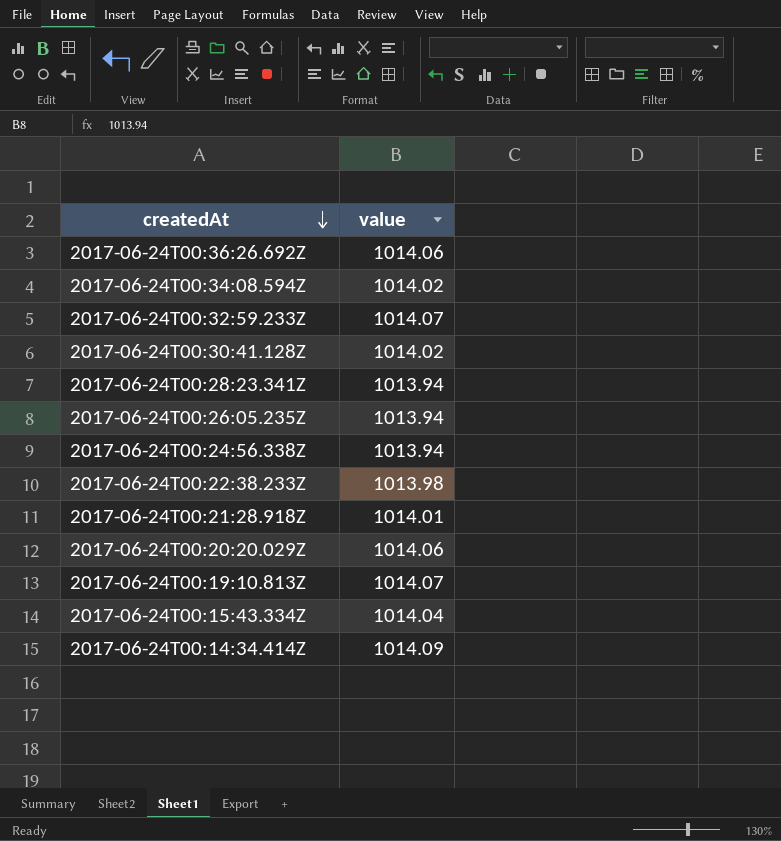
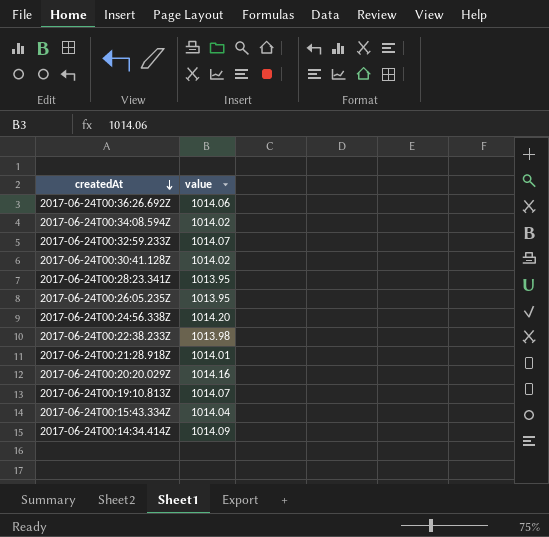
2017-06-24T00:28:23.341Z | value: 1013.94 -> 1013.95
2017-06-24T00:26:05.235Z | value: 1013.94 -> 1013.95
2017-06-24T00:24:56.338Z | value: 1013.94 -> 1014.20
2017-06-24T00:20:20.029Z | value: 1014.06 -> 1014.16

